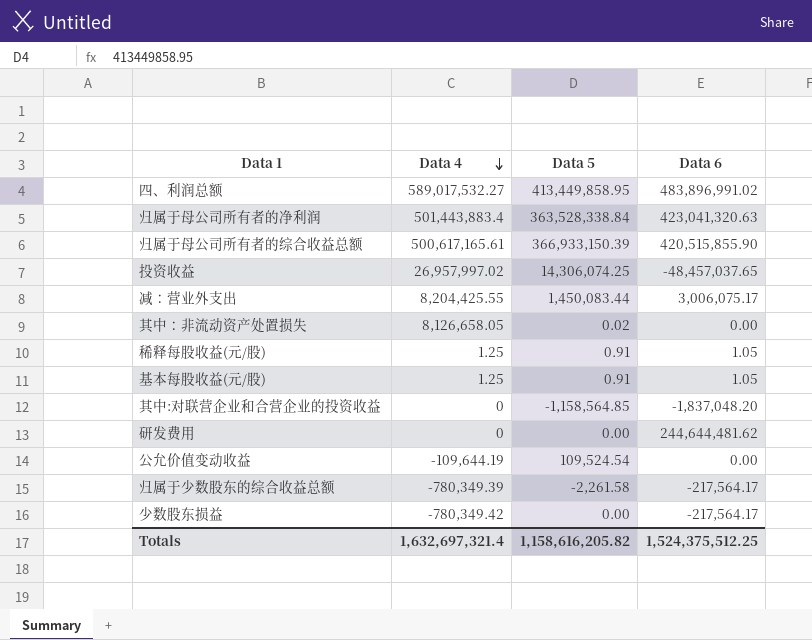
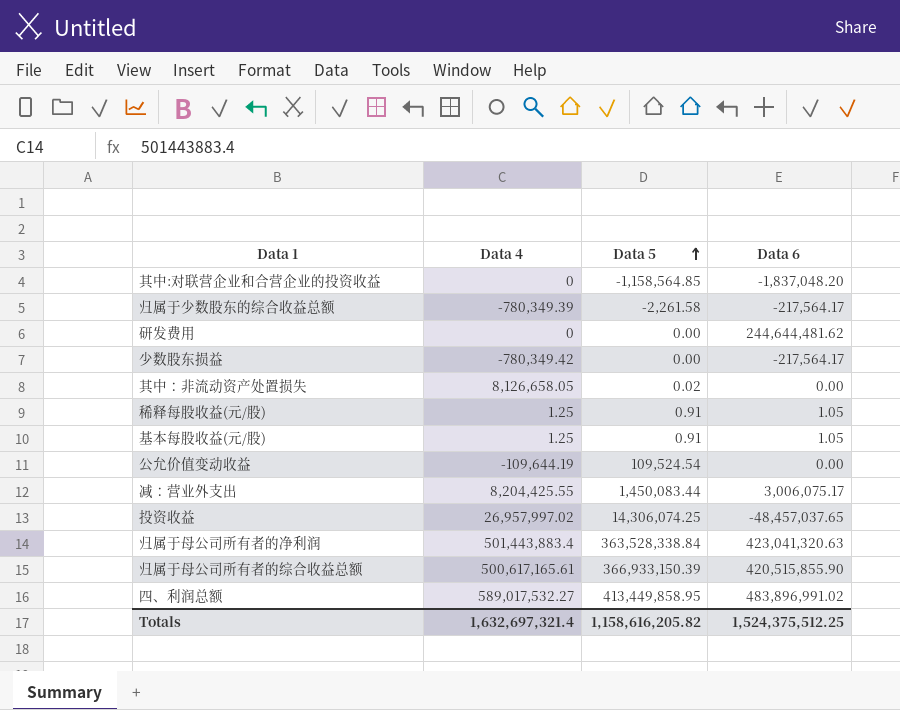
row order: Data 4 descending -> Data 5 ascending

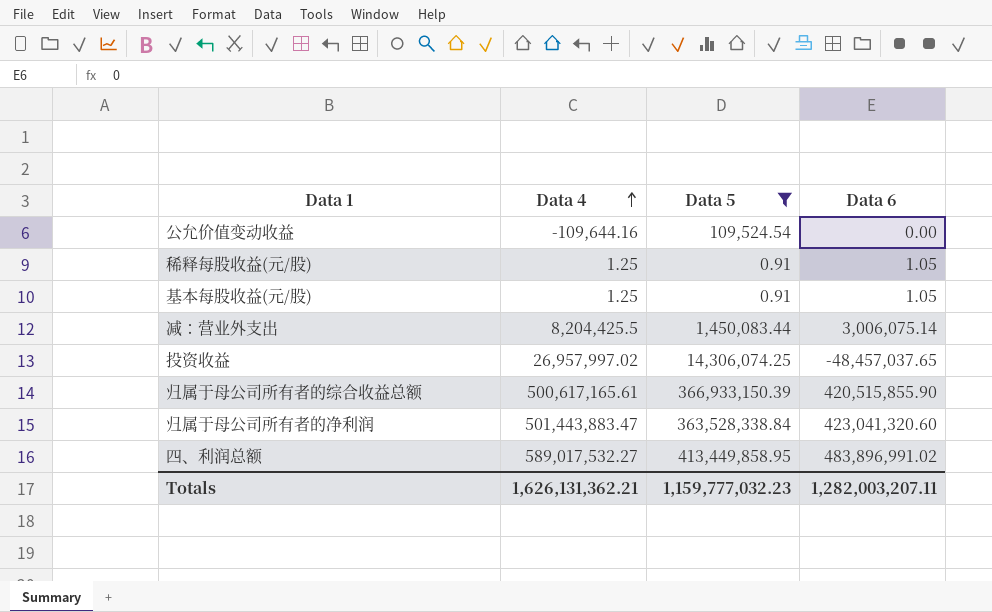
filter: none -> Data 5 >= 0.91
row order: Data 5 ascending -> Data 4 ascending
公允价值变动收益 | Data 4: -109,644.19 -> -109,644.16
减：营业外支出 | Data 4: 8,204,425.55 -> 8,204,425.5
减：营业外支出 | Data 6: 3,006,075.17 -> 3,006,075.14
归属于母公司所有者的净利润 | Data 4: 501,443,883.4 -> 501,443,883.47
归属于母公司所有者的净利润 | Data 6: 423,041,320.63 -> 423,041,320.60
Totals | Data 4: 1,632,697,321.4 -> 1,626,131,362.21
Totals | Data 5: 1,158,616,205.82 -> 1,159,777,032.23
Totals | Data 6: 1,524,375,512.25 -> 1,282,003,207.11

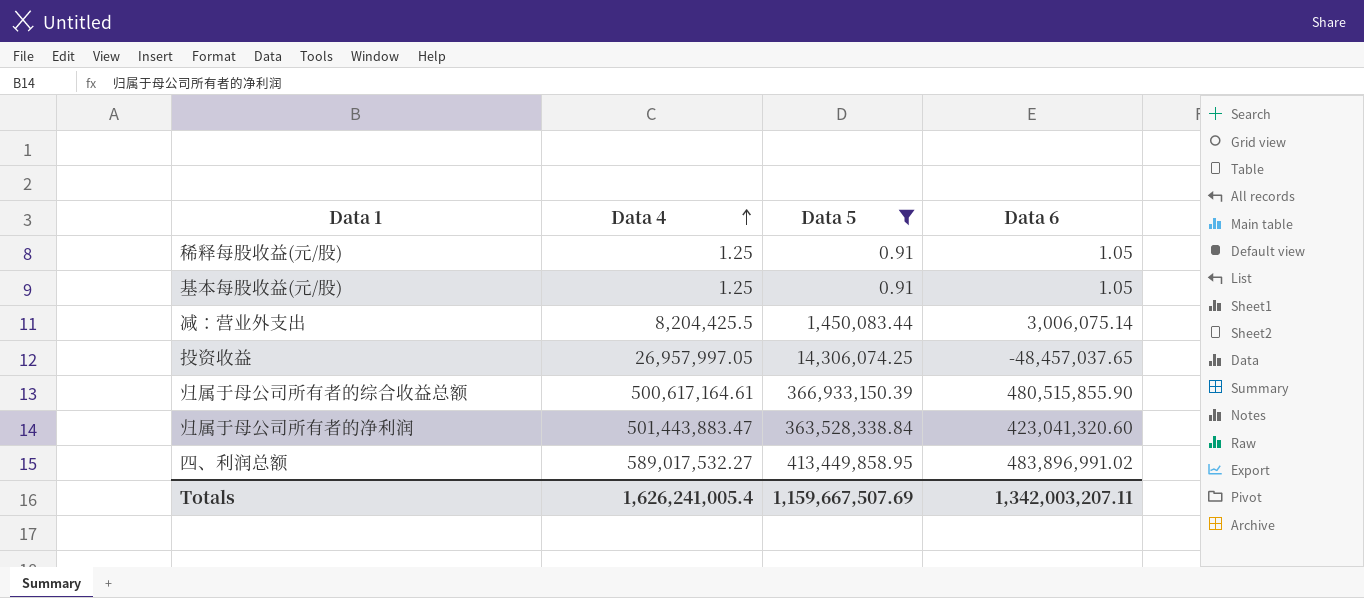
row 公允价值变动收益: -109,644.16 | 109,524.54 | 0.00 -> none
投资收益 | Data 4: 26,957,997.02 -> 26,957,997.05
归属于母公司所有者的综合收益总额 | Data 4: 500,617,165.61 -> 500,617,164.61
归属于母公司所有者的综合收益总额 | Data 6: 420,515,855.90 -> 480,515,855.90
Totals | Data 4: 1,626,131,362.21 -> 1,626,241,005.4
Totals | Data 5: 1,159,777,032.23 -> 1,159,667,507.69
Totals | Data 6: 1,282,003,207.11 -> 1,342,003,207.11

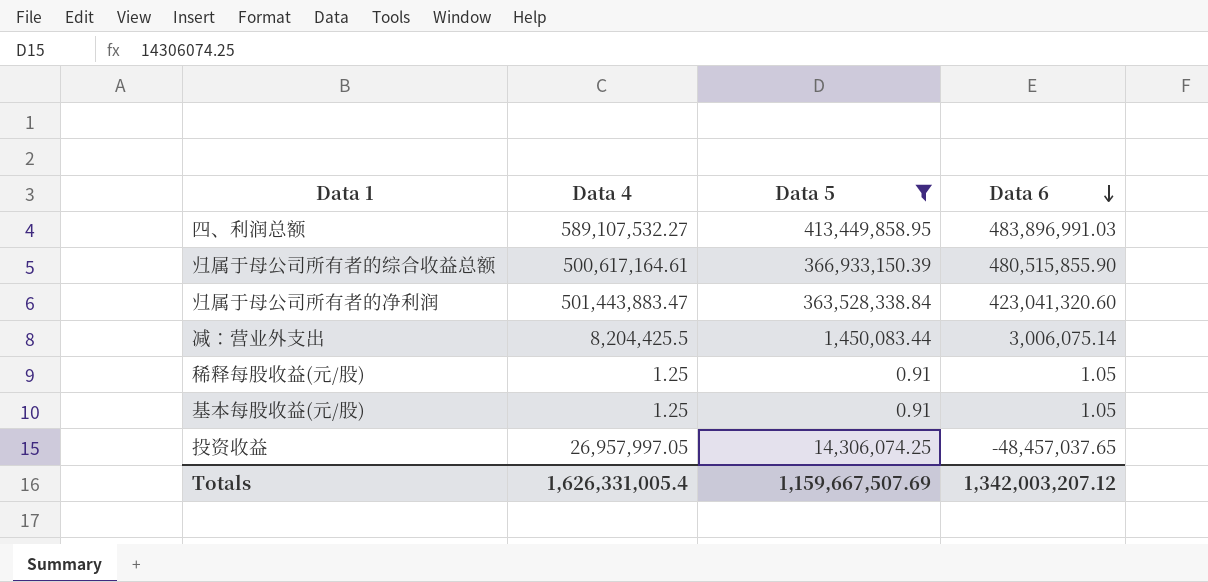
row order: Data 4 ascending -> Data 6 descending
四、利润总额 | Data 4: 589,017,532.27 -> 589,107,532.27
四、利润总额 | Data 6: 483,896,991.02 -> 483,896,991.03
Totals | Data 4: 1,626,241,005.4 -> 1,626,331,005.4
Totals | Data 6: 1,342,003,207.11 -> 1,342,003,207.12

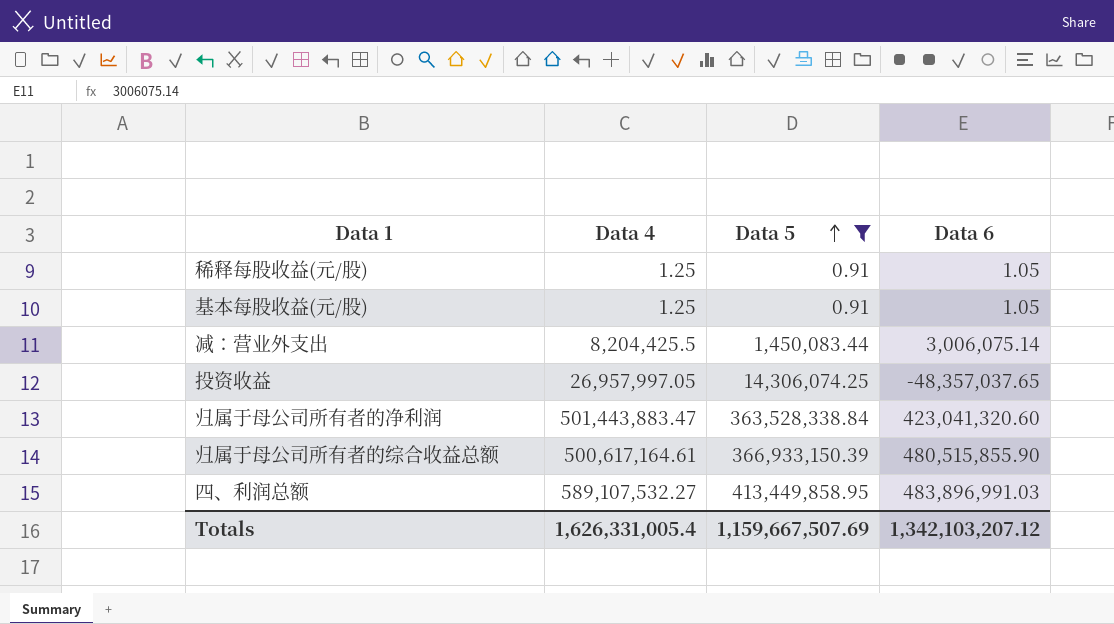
row order: Data 6 descending -> Data 5 ascending
投资收益 | Data 6: -48,457,037.65 -> -48,357,037.65
Totals | Data 6: 1,342,003,207.12 -> 1,342,103,207.12

